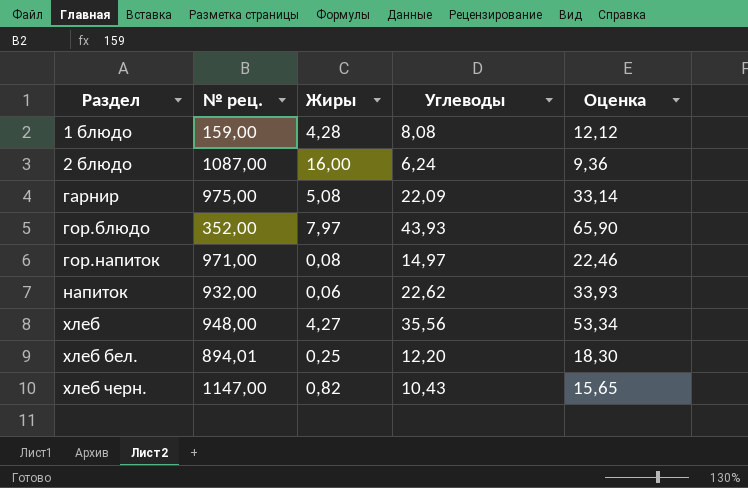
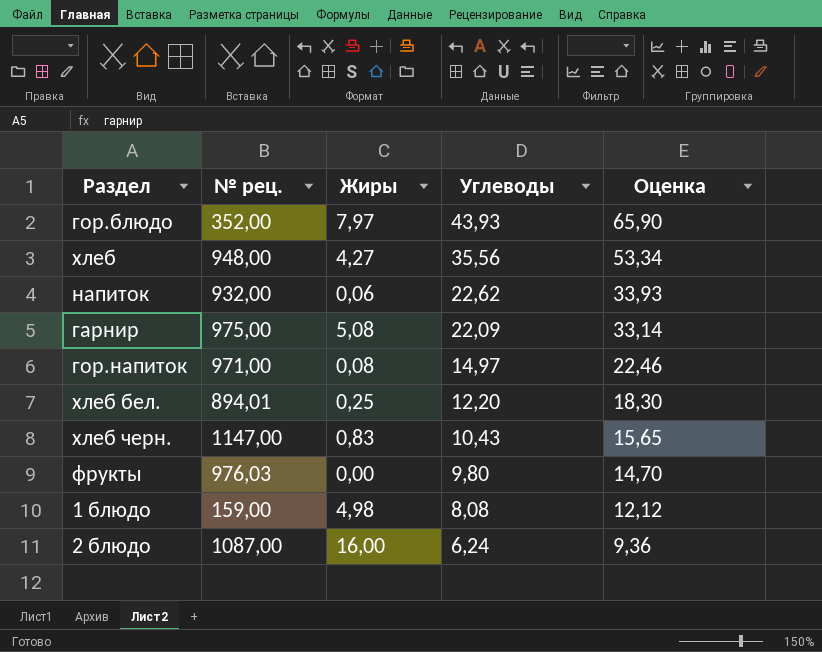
row order: Раздел ascending -> Углеводы descending
хлеб черн. | Жиры: 0,82 -> 0,83
row фрукты: none -> 976,03 | 0,00 | 9,80 | 14,70
1 блюдо | Жиры: 4,28 -> 4,98

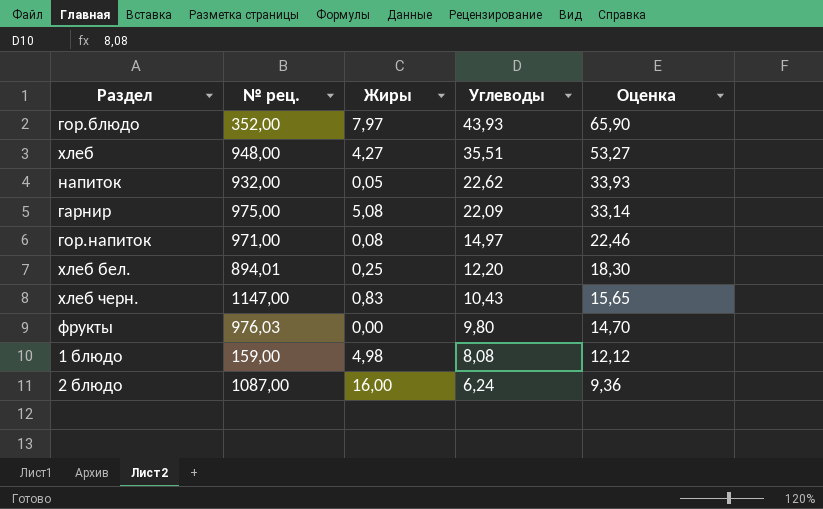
хлеб | Углеводы: 35,56 -> 35,51
хлеб | Оценка: 53,34 -> 53,27
напиток | Жиры: 0,06 -> 0,05

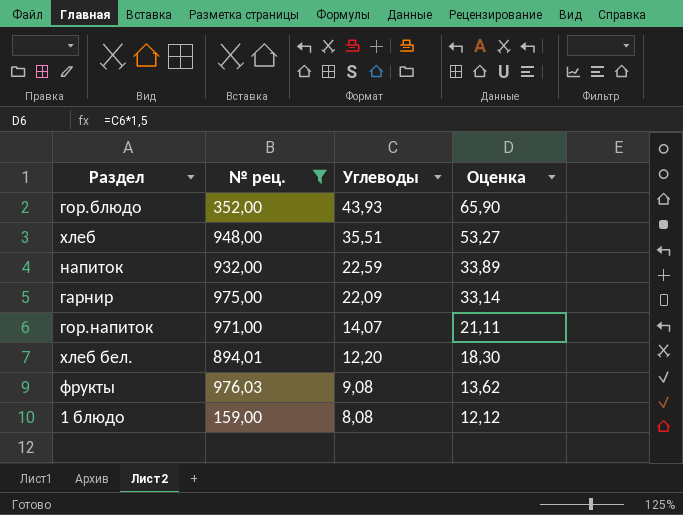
filter: none -> № рец. <= 976,03
column Жиры | position: 3 -> none
напиток | Углеводы: 22,62 -> 22,59
напиток | Оценка: 33,93 -> 33,89
гор.напиток | Углеводы: 14,97 -> 14,07
гор.напиток | Оценка: 22,46 -> 21,11
фрукты | Углеводы: 9,80 -> 9,08
фрукты | Оценка: 14,70 -> 13,62

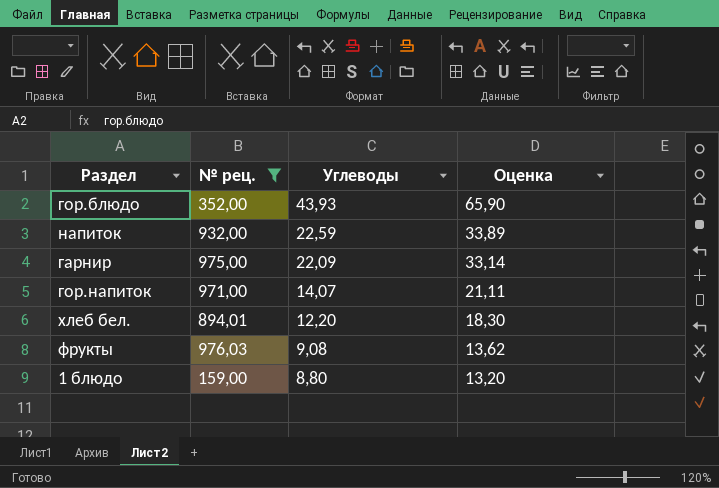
row хлеб: 948,00 | 35,51 | 53,27 -> none
1 блюдо | Углеводы: 8,08 -> 8,80
1 блюдо | Оценка: 12,12 -> 13,20

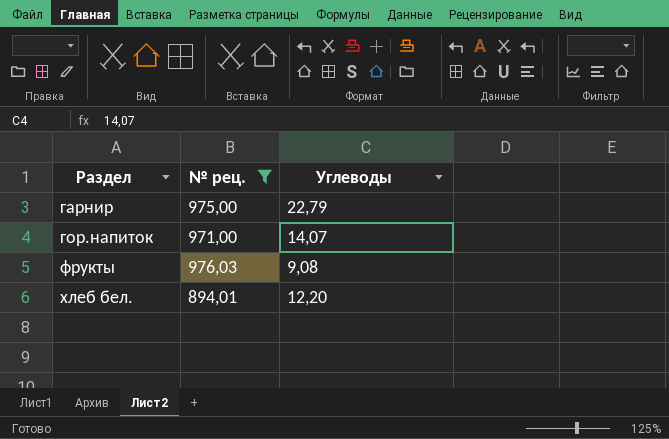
row order: Углеводы descending -> Раздел ascending
column Оценка | formula: [Углеводы] * 1,5 -> none
row гор.блюдо: 352,00 | 43,93 | 65,90 -> none
row напиток: 932,00 | 22,59 | 33,89 -> none
row 1 блюдо: 159,00 | 8,80 | 13,20 -> none
гарнир | Углеводы: 22,09 -> 22,79

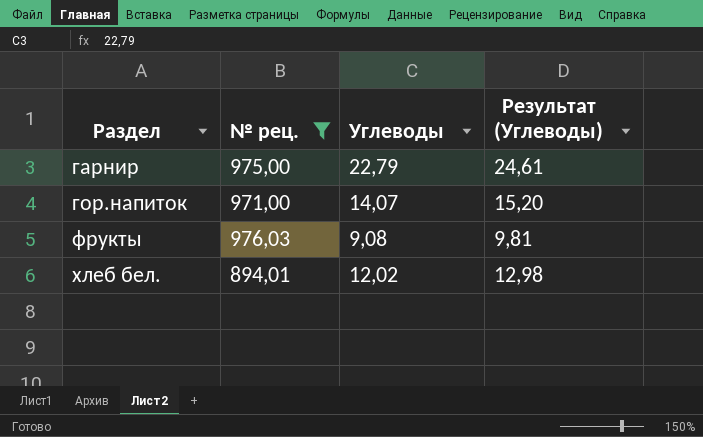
column Результат (Углеводы) | formula: none -> [Углеводы] * 1,08
хлеб бел. | Углеводы: 12,20 -> 12,02

